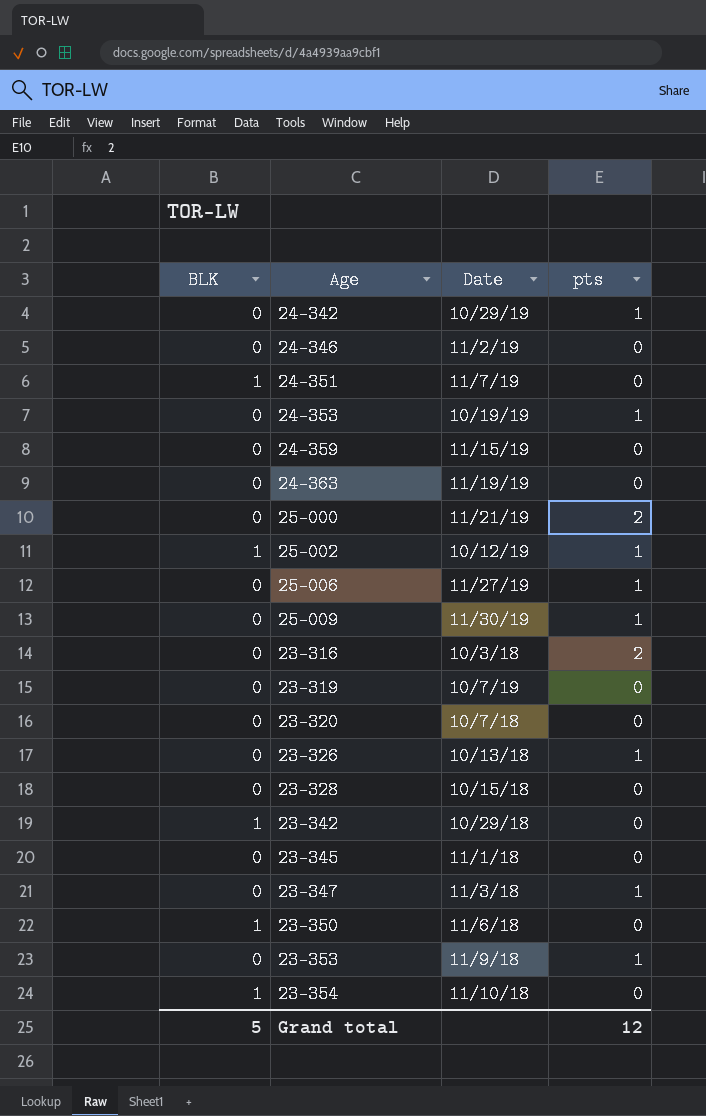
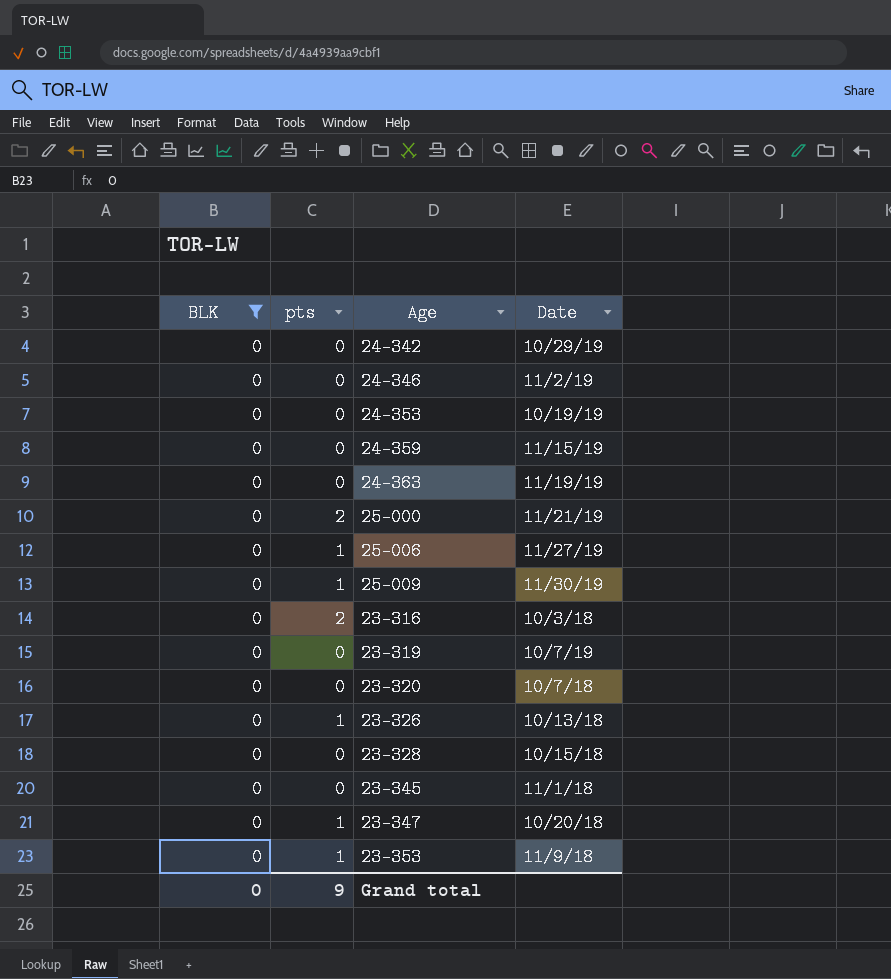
filter: none -> BLK = 0
column pts | position: 4 -> 2
24-342 | pts: 1 -> 0
24-353 | pts: 1 -> 0
23-347 | Date: 11/3/18 -> 10/20/18
Grand total | BLK: 5 -> 0
Grand total | pts: 12 -> 9

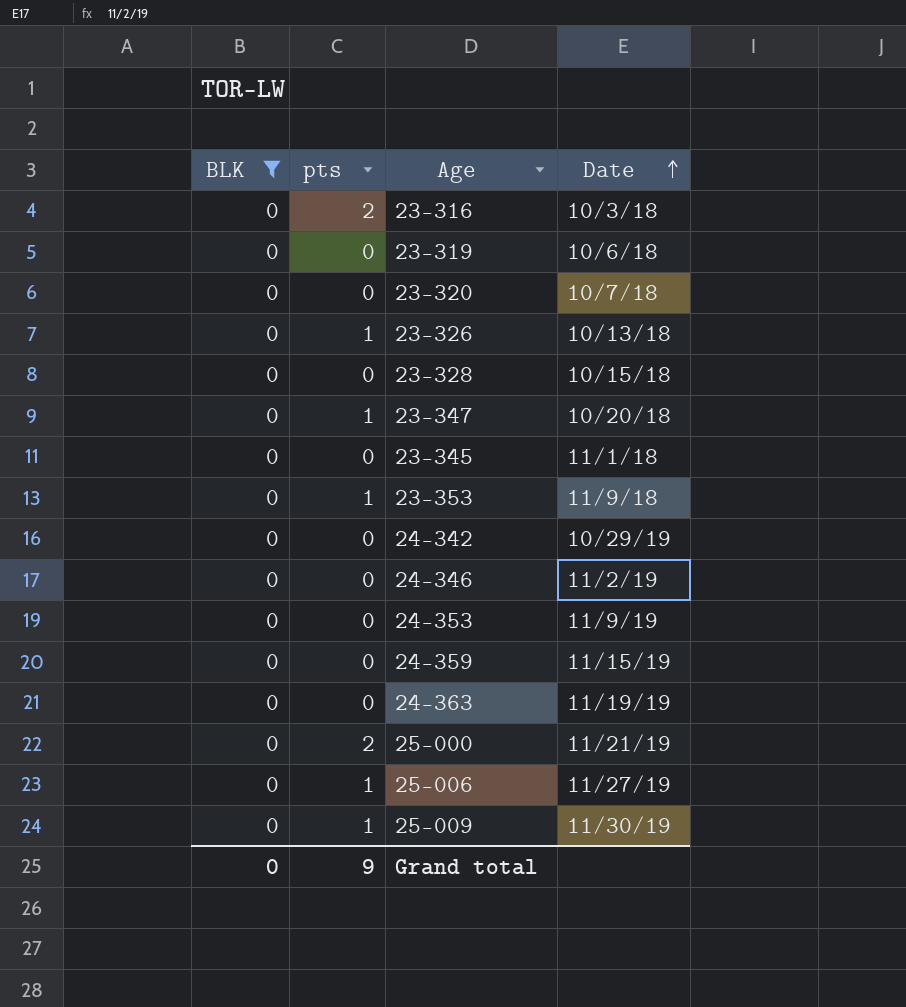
row order: none -> Date ascending
23-319 | Date: 10/7/19 -> 10/6/18
24-353 | Date: 10/19/19 -> 11/9/19

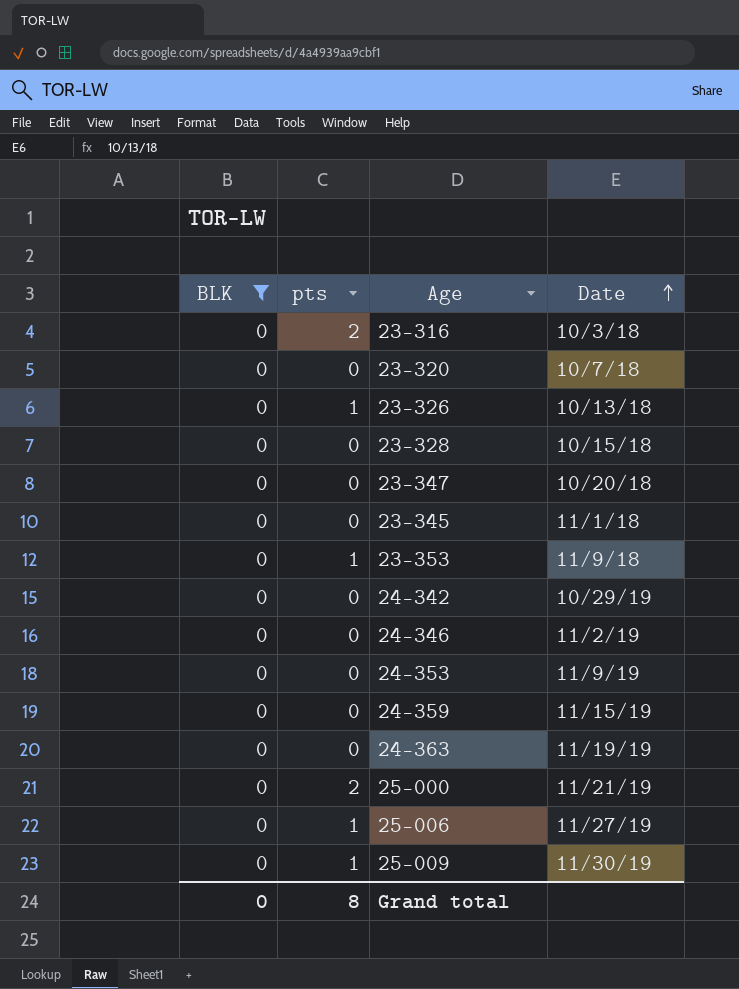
row 23-319: 0 | 0 | 10/6/18 -> none
23-347 | pts: 1 -> 0
Grand total | pts: 9 -> 8

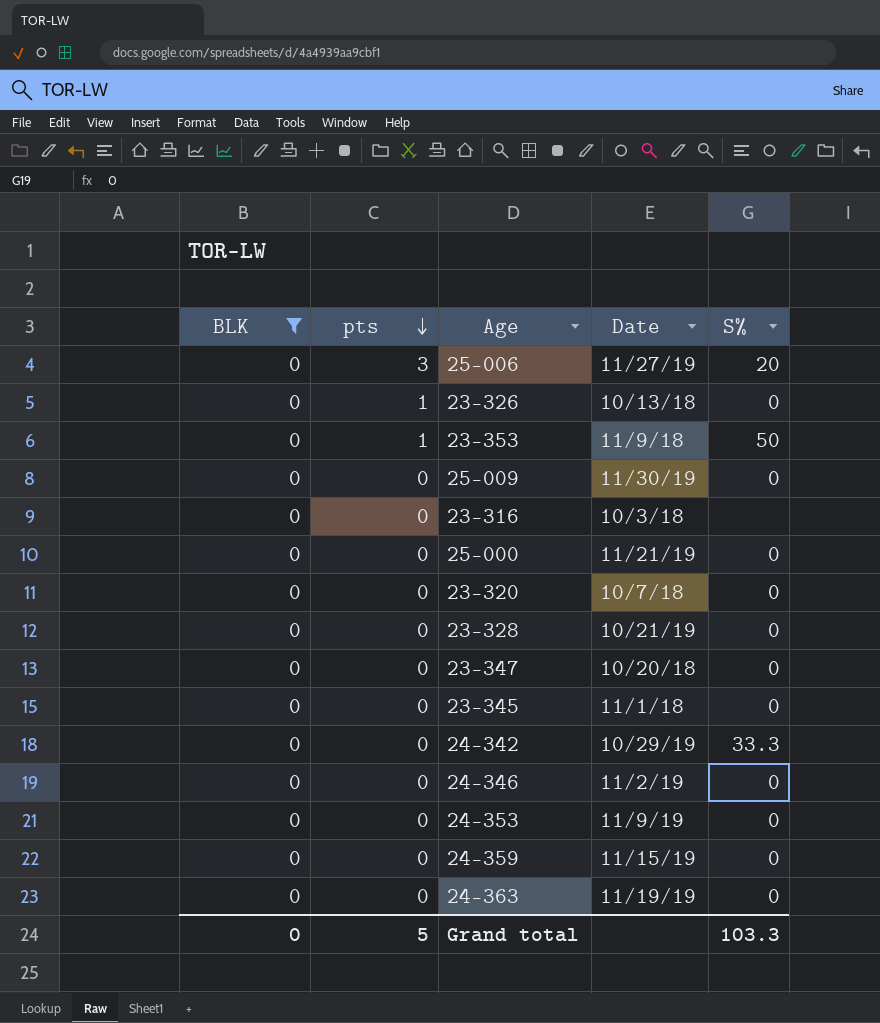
row order: Date ascending -> pts descending
column S% | position: none -> 5
25-006 | pts: 1 -> 3
25-009 | pts: 1 -> 0
23-316 | pts: 2 -> 0
25-000 | pts: 2 -> 0
23-328 | Date: 10/15/18 -> 10/21/19
Grand total | pts: 8 -> 5

